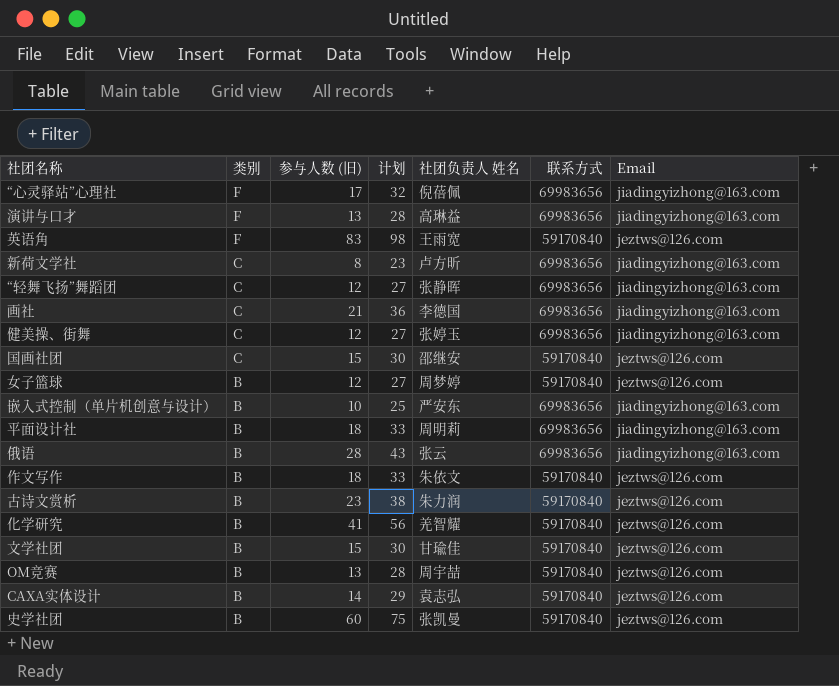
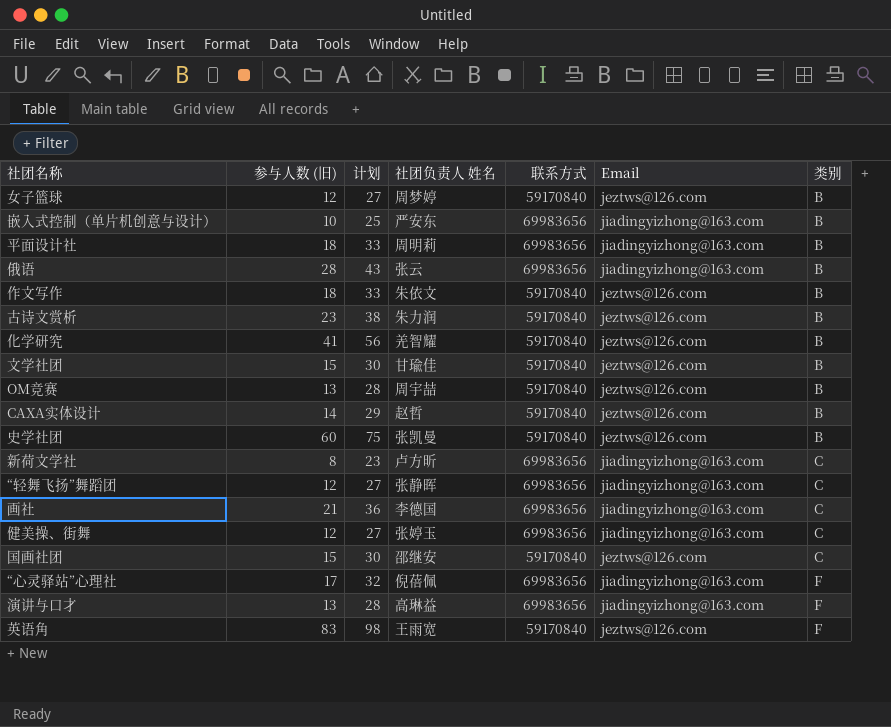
row order: 类别 descending -> 类别 ascending
column 类别 | position: 2 -> 7
CAXA实体设计 | 社团负责人 姓名: 袁志弘 -> 赵哲

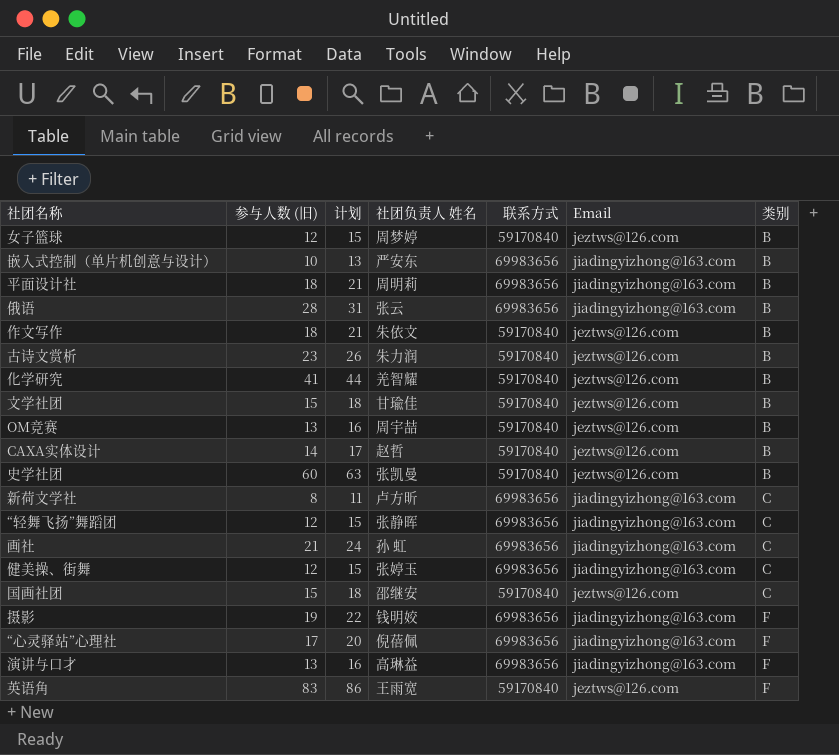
column 计划 | formula: [参与人数 (旧)] + 15 -> [参与人数 (旧)] + 3
画社 | 社团负责人 姓名: 李德国 -> 孙 虹
row 摄影: none -> 19 | 22 | 钱明姣 | 69983656 | jiadingyizhong@163.com | F

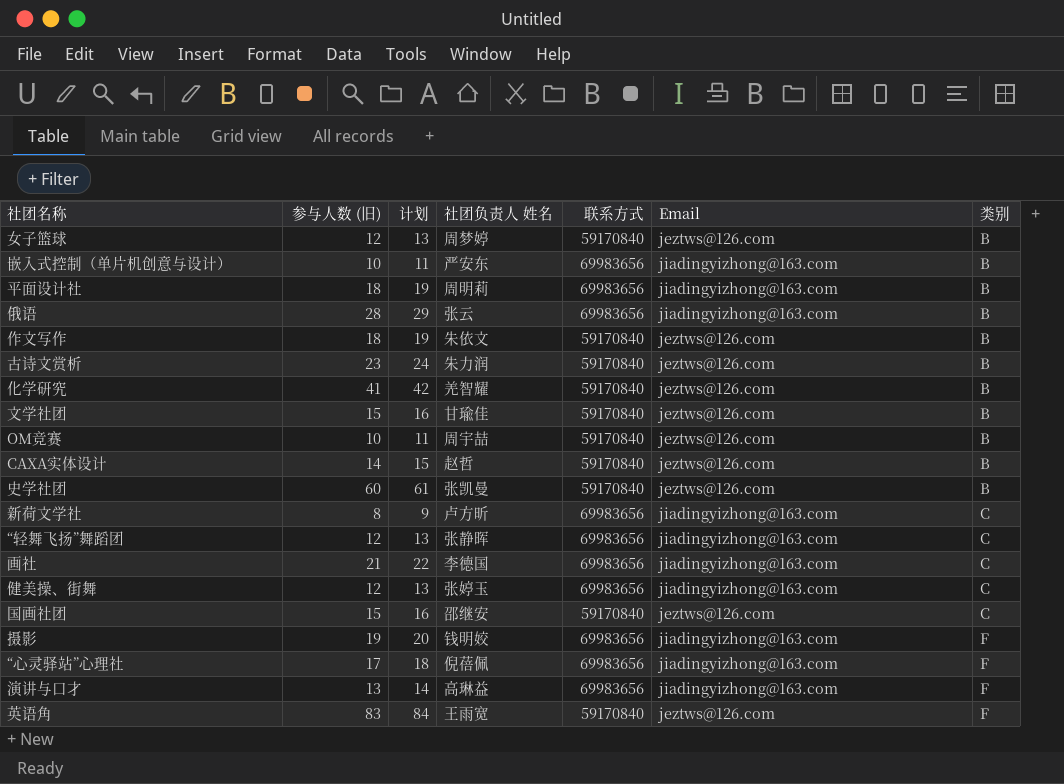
column 计划 | formula: [参与人数 (旧)] + 3 -> [参与人数 (旧)] + 1
OM竞赛 | 参与人数 (旧): 13 -> 10
画社 | 社团负责人 姓名: 孙 虹 -> 李德国

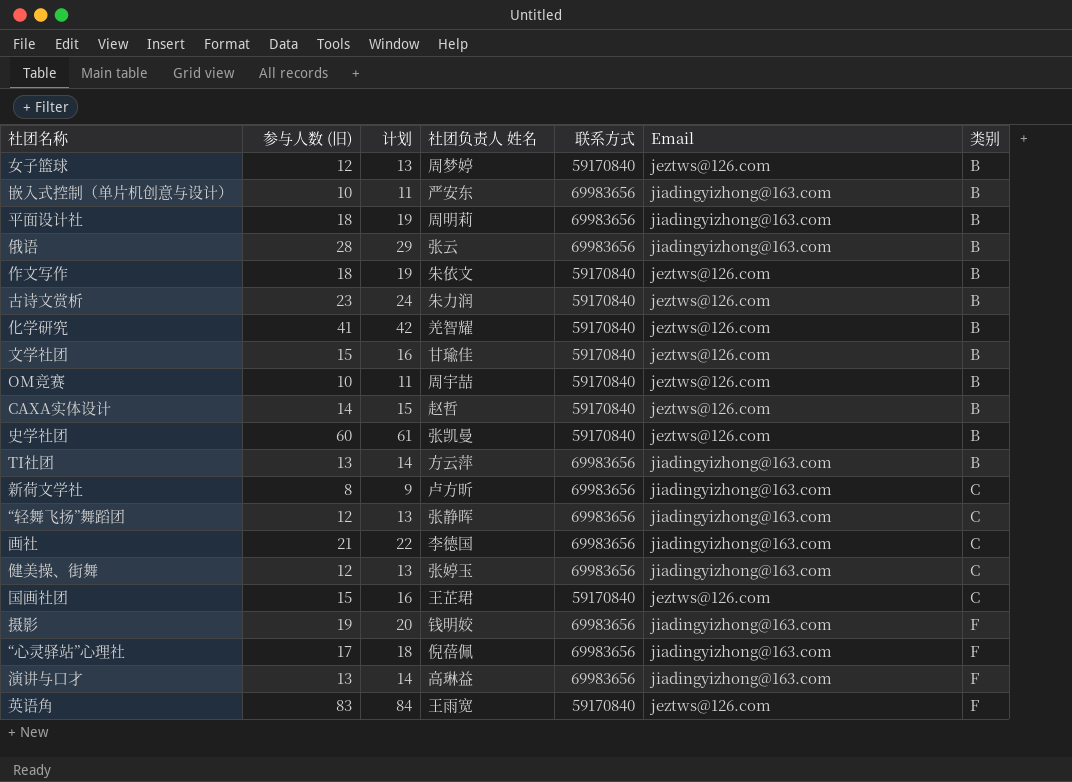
row TI社团: none -> 13 | 14 | 方云萍 | 69983656 | jiadingyizhong@163.com | B
国画社团 | 社团负责人 姓名: 邵继安 -> 王芷珺

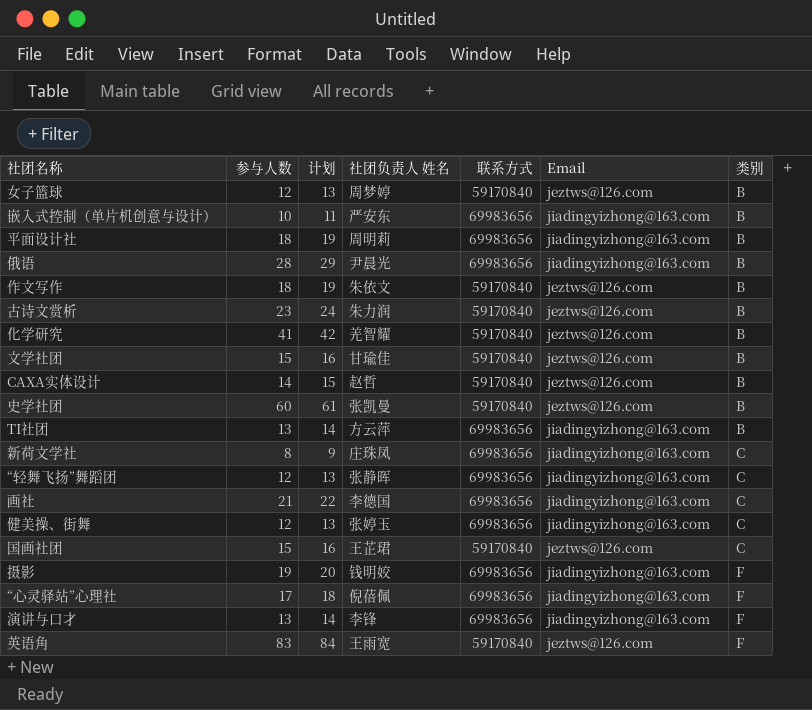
column name: 参与人数 (旧) -> 参与人数
row OM竞赛: 10 | 11 | 周宇喆 | 59170840 | jeztws@126.com | B -> none
俄语 | 社团负责人 姓名: 张云 -> 尹晨光
新荷文学社 | 社团负责人 姓名: 卢方昕 -> 庄珠凤
演讲与口才 | 社团负责人 姓名: 高琳益 -> 李锋

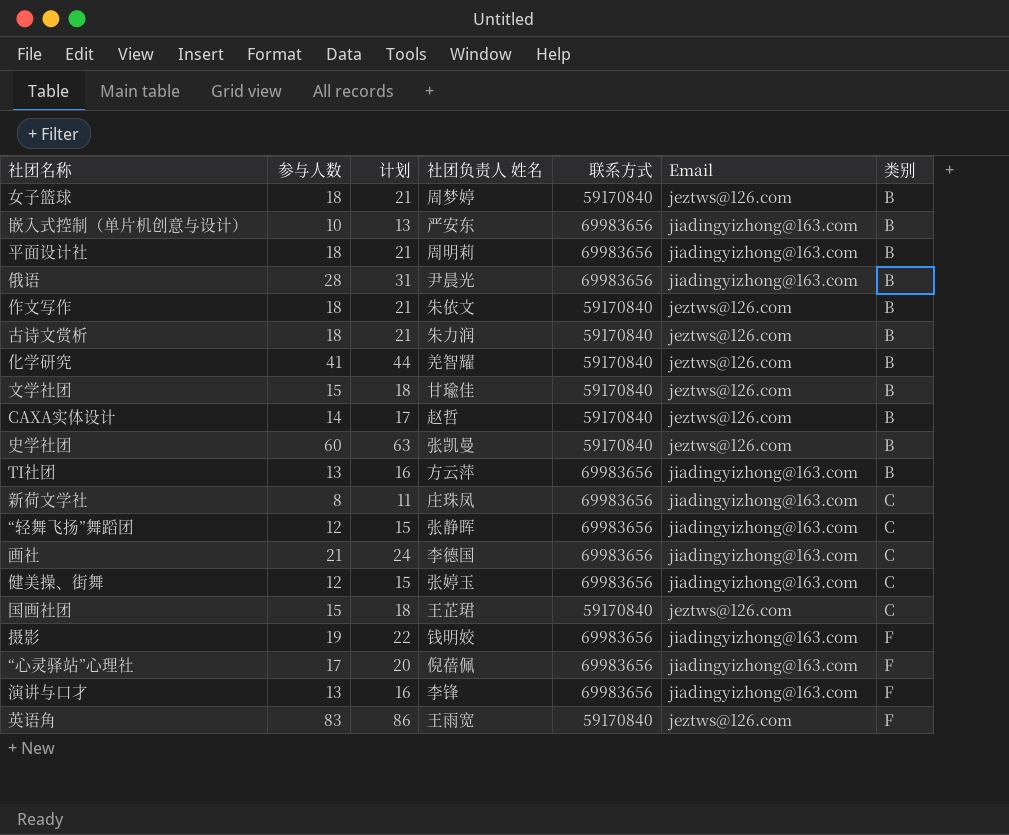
column 计划 | formula: [参与人数] + 1 -> [参与人数] + 3
女子篮球 | 参与人数: 12 -> 18
古诗文赏析 | 参与人数: 23 -> 18

